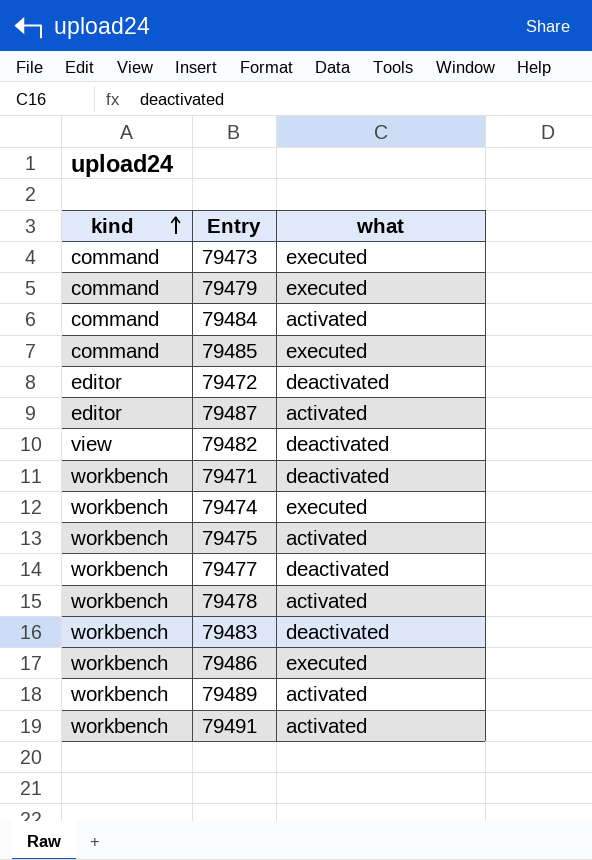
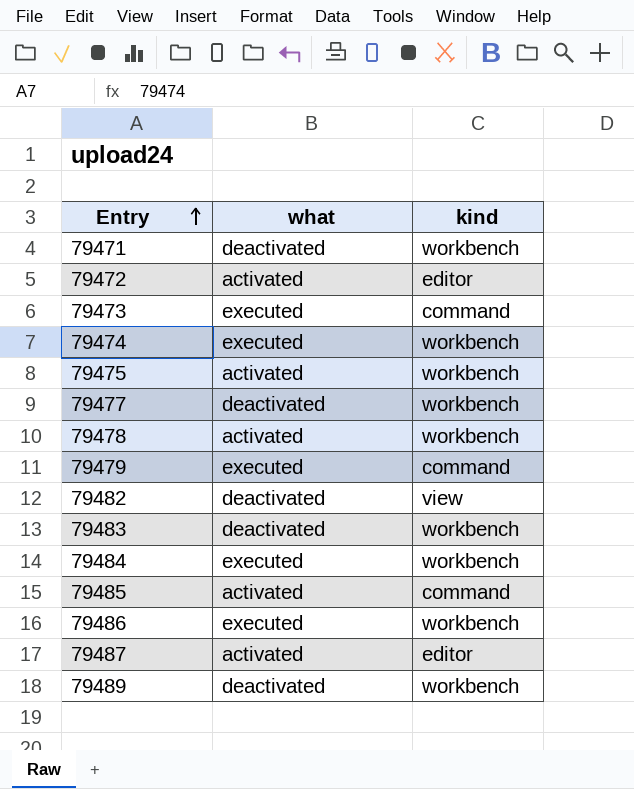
row order: kind ascending -> Entry ascending
column kind | position: 1 -> 3
row 79491: workbench | activated -> none
79472 | what: deactivated -> activated
79484 | what: activated -> executed
79484 | kind: command -> workbench
79485 | what: executed -> activated
79489 | what: activated -> deactivated

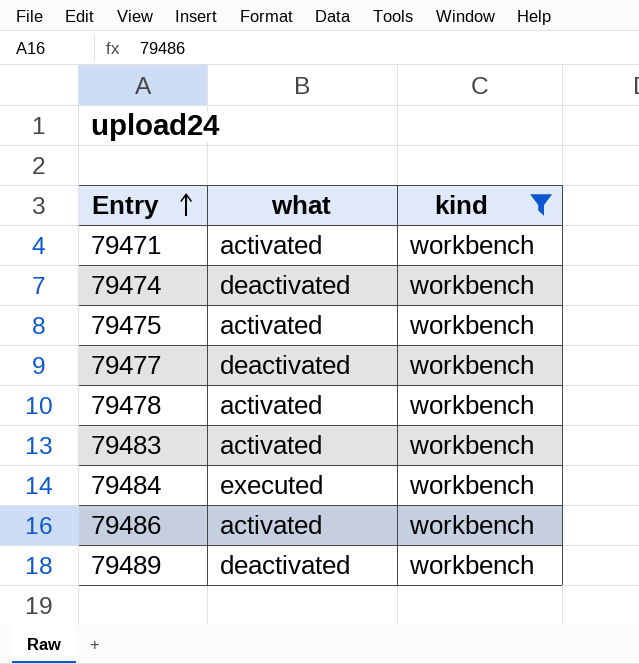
filter: none -> kind = workbench
79471 | what: deactivated -> activated
79474 | what: executed -> deactivated
79483 | what: deactivated -> activated
79486 | what: executed -> activated

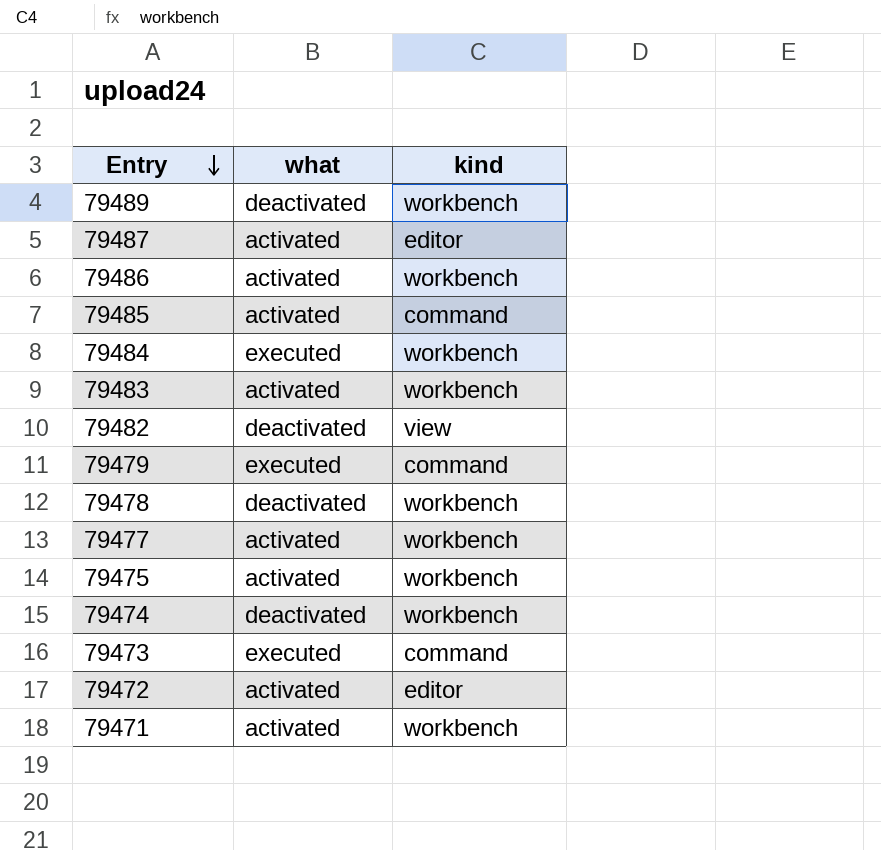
filter: kind = workbench -> none
row order: Entry ascending -> Entry descending
79478 | what: activated -> deactivated
79477 | what: deactivated -> activated

